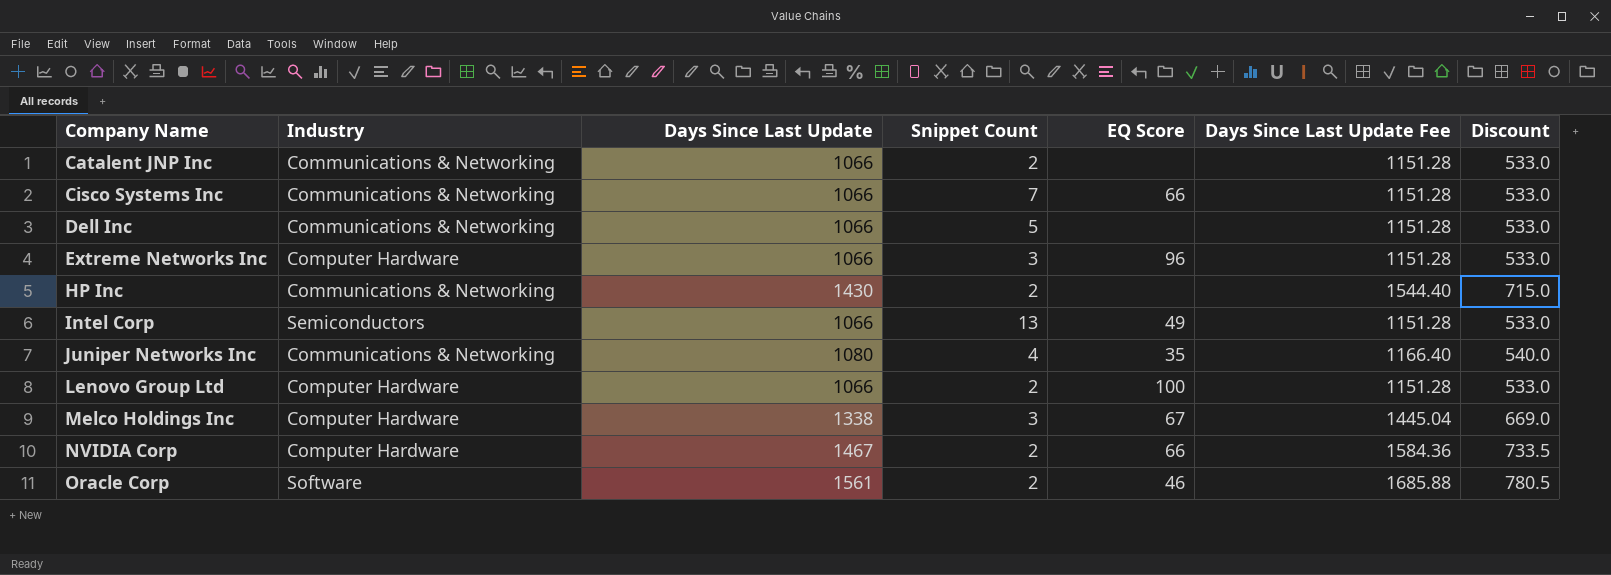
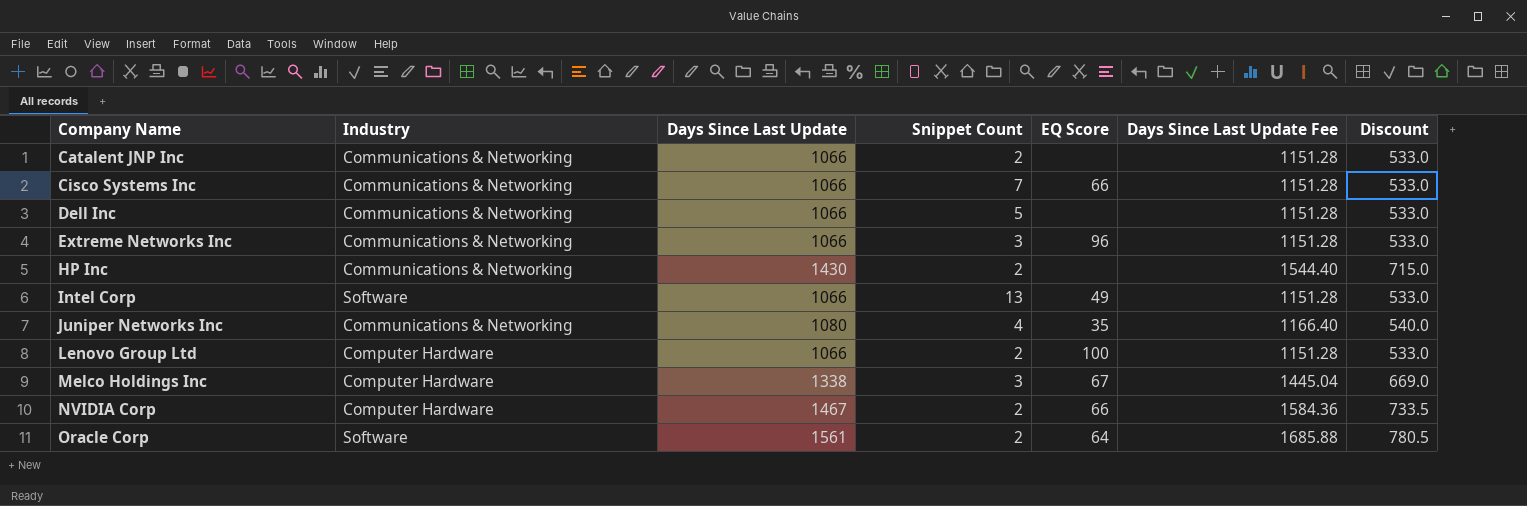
Extreme Networks Inc | Industry: Computer Hardware -> Communications & Networking
Intel Corp | Industry: Semiconductors -> Software
Oracle Corp | EQ Score: 46 -> 64

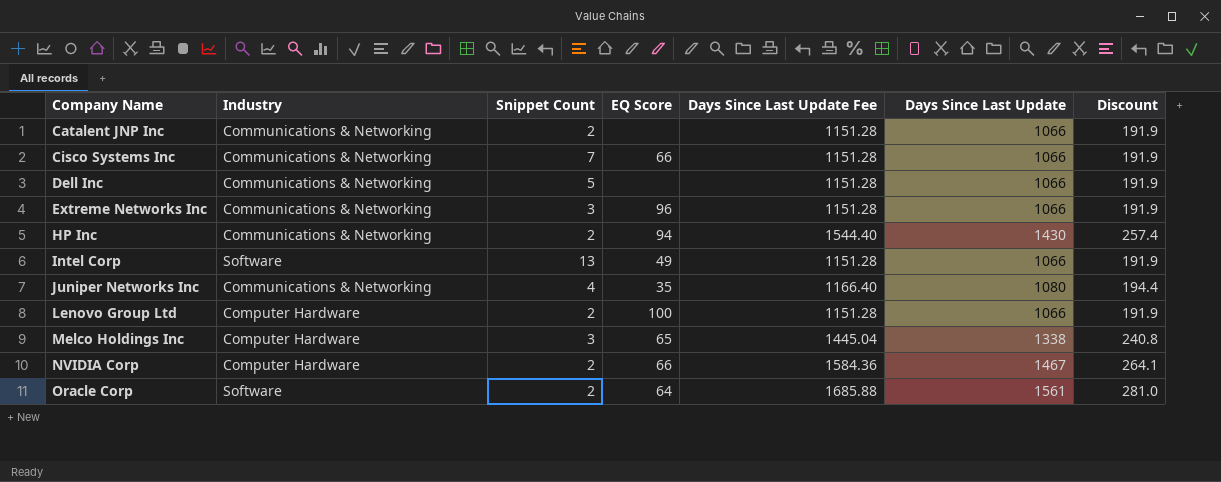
column Days Since Last Update | position: 3 -> 6
column Discount | formula: [Days Since Last Update] * 0.5 -> [Days Since Last Update] * 0.18
HP Inc | EQ Score: none -> 94
Melco Holdings Inc | EQ Score: 67 -> 65

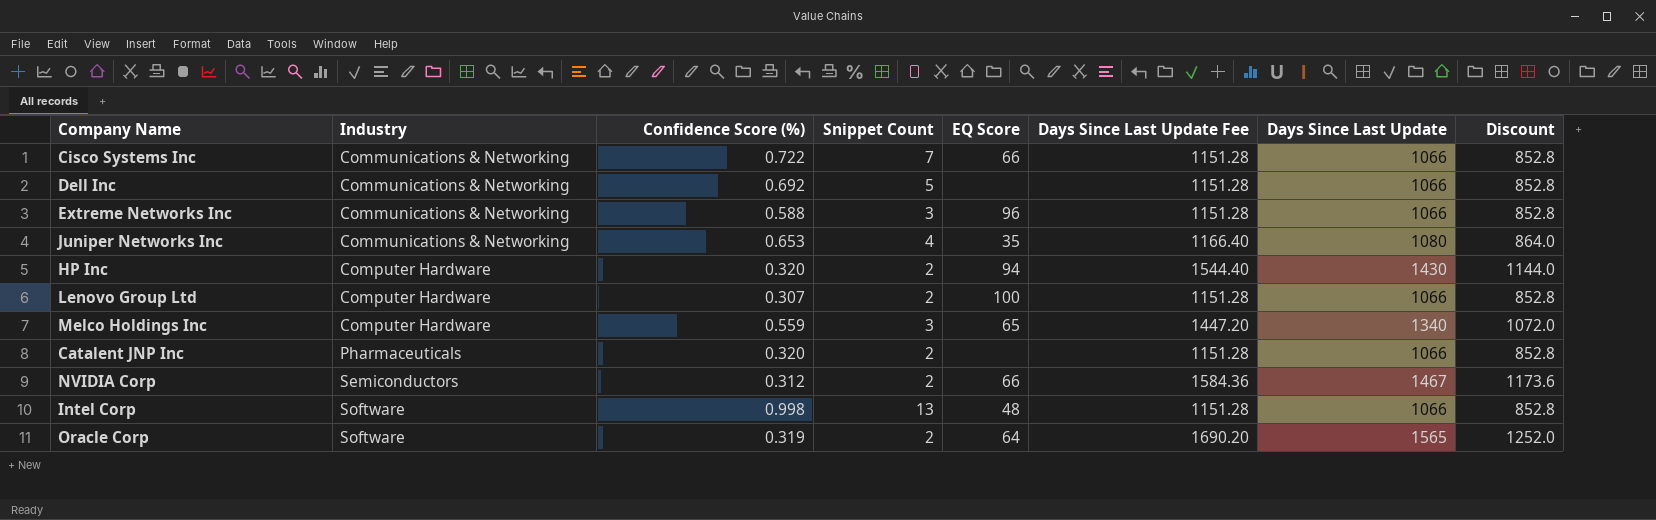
row order: Company Name ascending -> Industry ascending
column Confidence Score (%) | position: none -> 3
column Discount | formula: [Days Since Last Update] * 0.18 -> [Days Since Last Update] * 0.8
HP Inc | Industry: Communications & Networking -> Computer Hardware
Melco Holdings Inc | Days Since Last Update Fee: 1445.04 -> 1447.20
Melco Holdings Inc | Days Since Last Update: 1338 -> 1340
Catalent JNP Inc | Industry: Communications & Networking -> Pharmaceuticals
NVIDIA Corp | Industry: Computer Hardware -> Semiconductors
Intel Corp | EQ Score: 49 -> 48
Oracle Corp | Days Since Last Update Fee: 1685.88 -> 1690.20
Oracle Corp | Days Since Last Update: 1561 -> 1565

